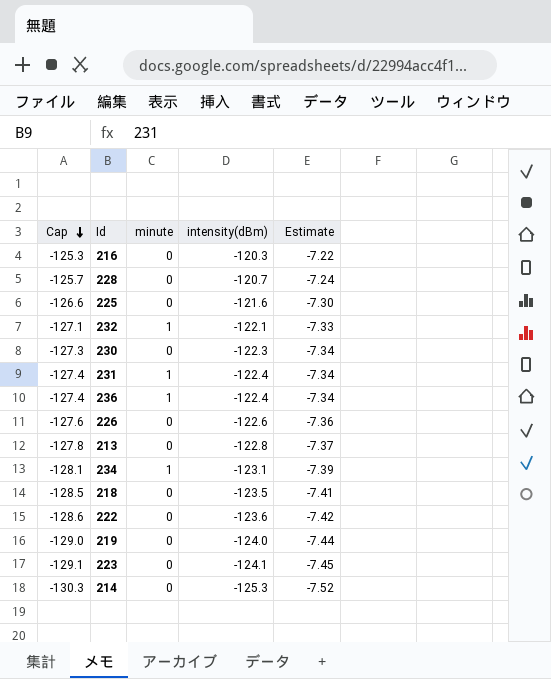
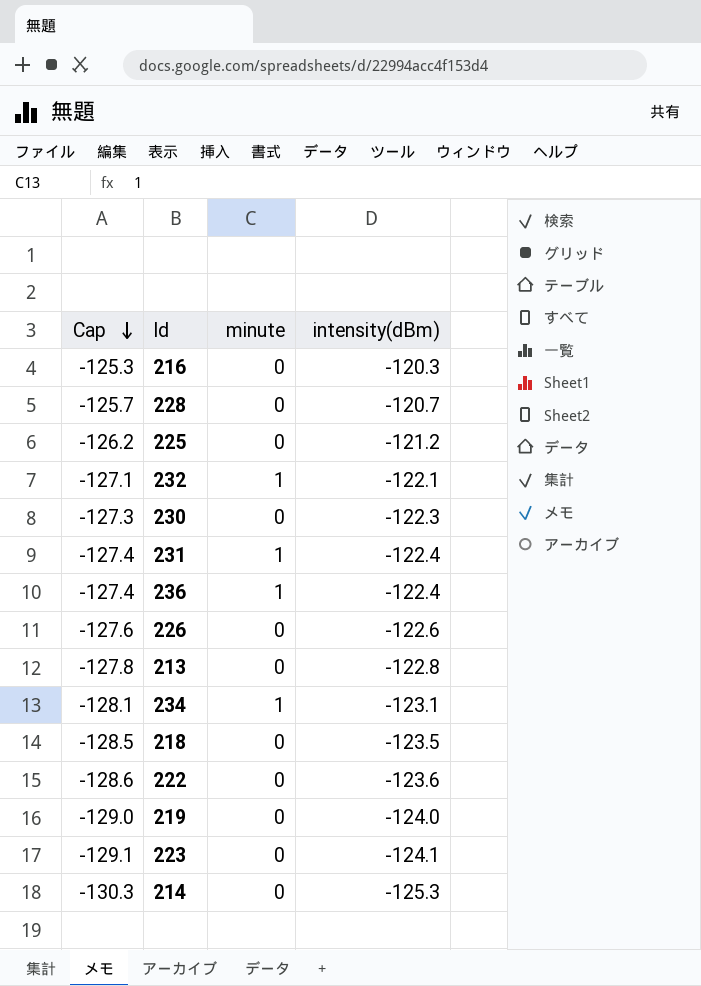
column Estimate | formula: [intensity(dBm)] * 0.06 -> none
225 | Cap: -126.6 -> -126.2
225 | intensity(dBm): -121.6 -> -121.2

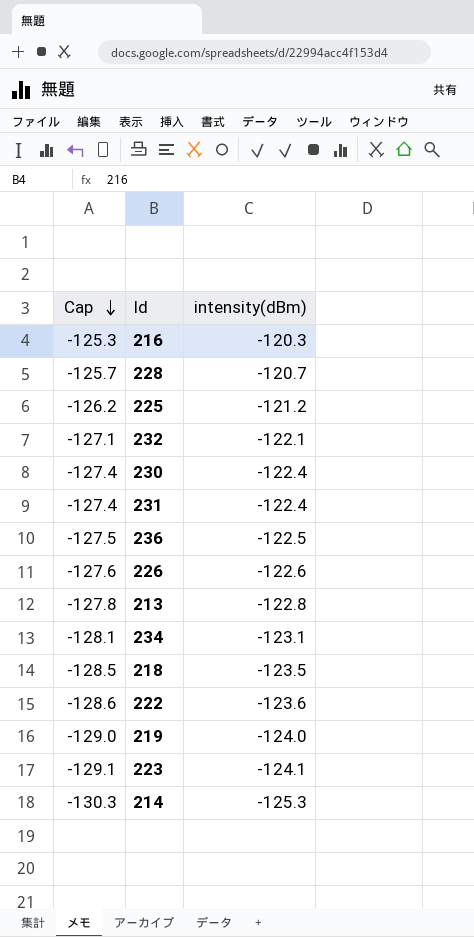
column minute | position: 3 -> none
230 | Cap: -127.3 -> -127.4
230 | intensity(dBm): -122.3 -> -122.4
236 | Cap: -127.4 -> -127.5
236 | intensity(dBm): -122.4 -> -122.5

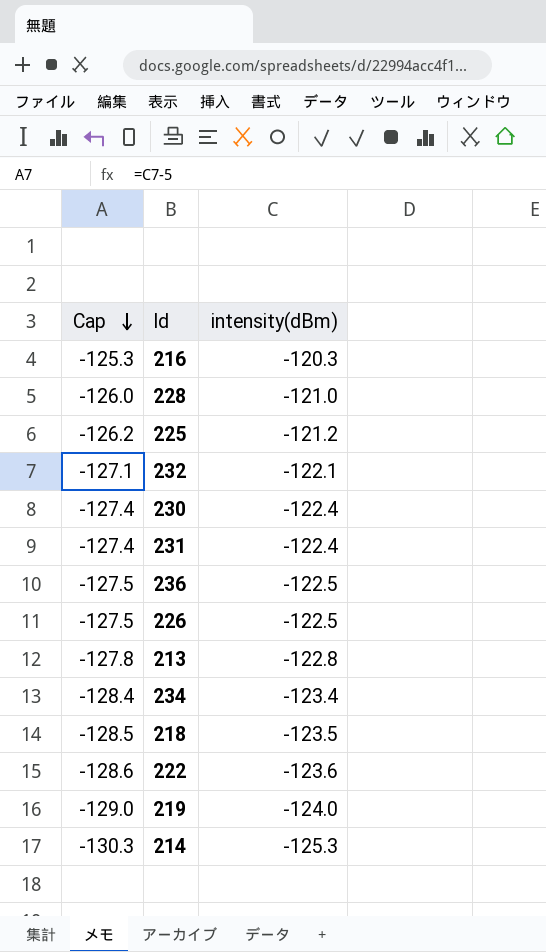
row 223: -129.1 | -124.1 -> none
228 | Cap: -125.7 -> -126.0
228 | intensity(dBm): -120.7 -> -121.0
226 | Cap: -127.6 -> -127.5
226 | intensity(dBm): -122.6 -> -122.5
234 | Cap: -128.1 -> -128.4
234 | intensity(dBm): -123.1 -> -123.4

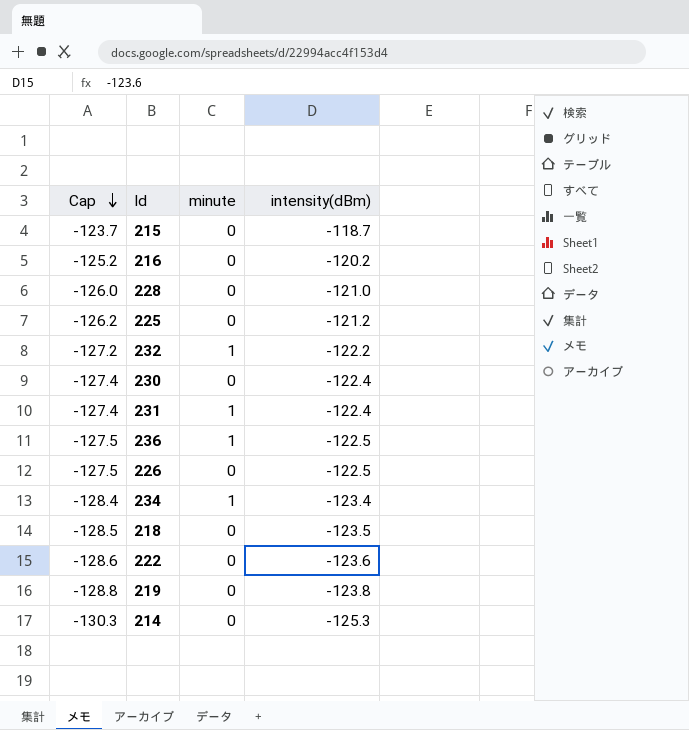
column minute | position: none -> 3
row 213: -127.8 | -122.8 -> none
row 215: none -> -123.7 | 0 | -118.7
216 | Cap: -125.3 -> -125.2
216 | intensity(dBm): -120.3 -> -120.2
232 | Cap: -127.1 -> -127.2
232 | intensity(dBm): -122.1 -> -122.2
219 | Cap: -129.0 -> -128.8
219 | intensity(dBm): -124.0 -> -123.8

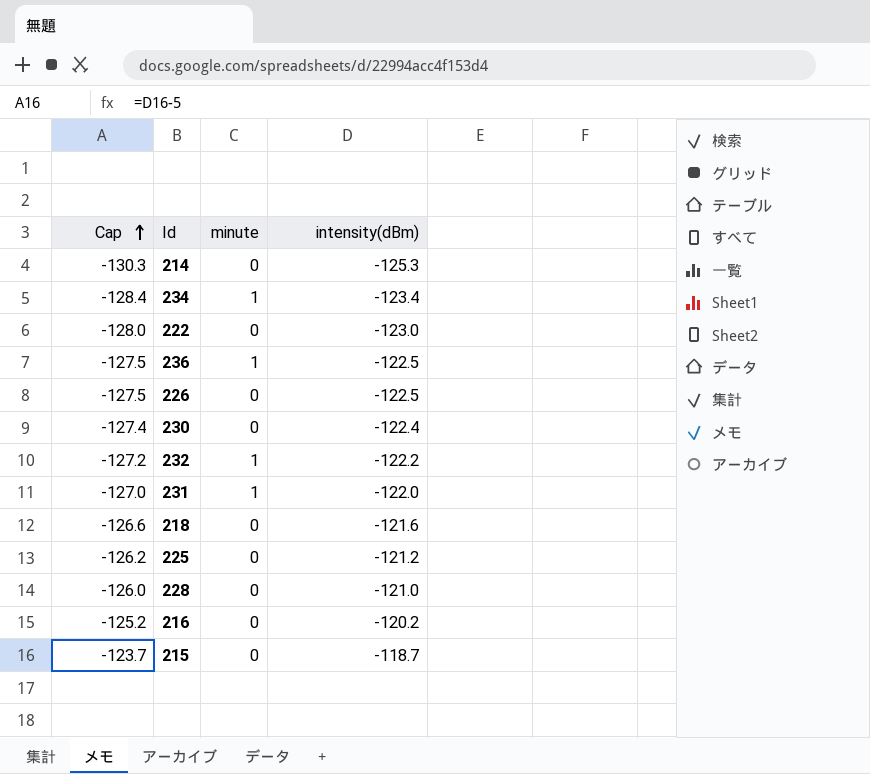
row order: Cap descending -> Cap ascending
row 219: -128.8 | 0 | -123.8 -> none
222 | Cap: -128.6 -> -128.0
222 | intensity(dBm): -123.6 -> -123.0
231 | Cap: -127.4 -> -127.0
231 | intensity(dBm): -122.4 -> -122.0
218 | Cap: -128.5 -> -126.6
218 | intensity(dBm): -123.5 -> -121.6

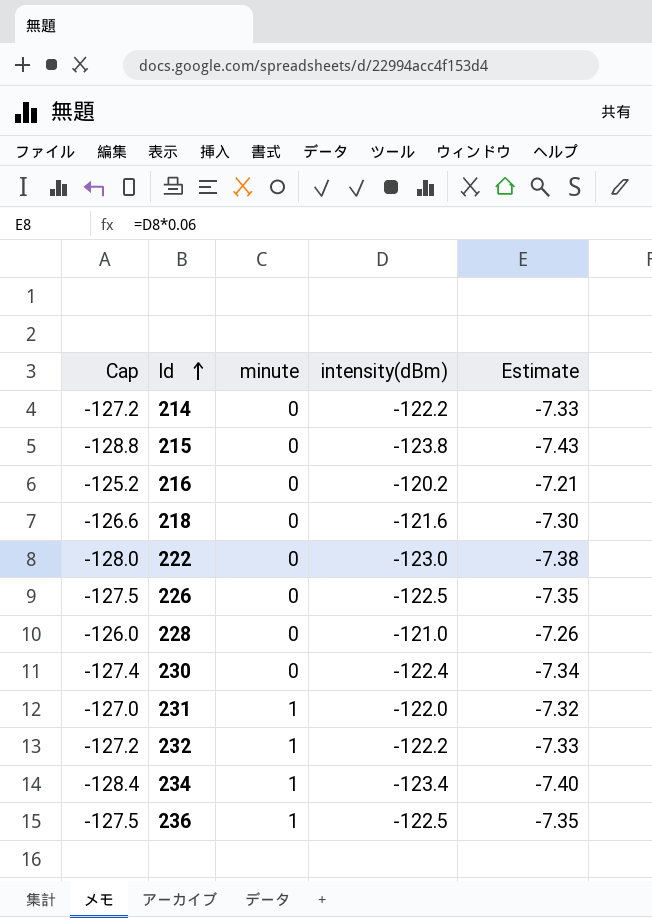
row order: Cap ascending -> Id ascending
column Estimate | formula: none -> [intensity(dBm)] * 0.06
row 225: -126.2 | 0 | -121.2 -> none
214 | Cap: -130.3 -> -127.2
214 | intensity(dBm): -125.3 -> -122.2
215 | Cap: -123.7 -> -128.8
215 | intensity(dBm): -118.7 -> -123.8

